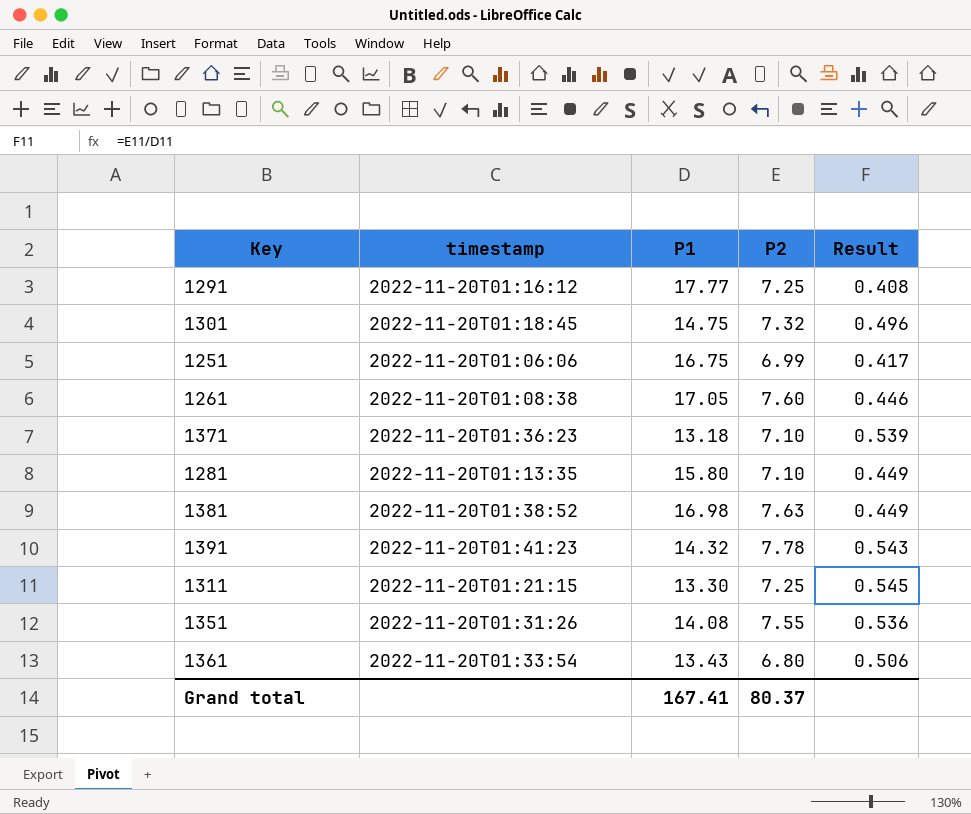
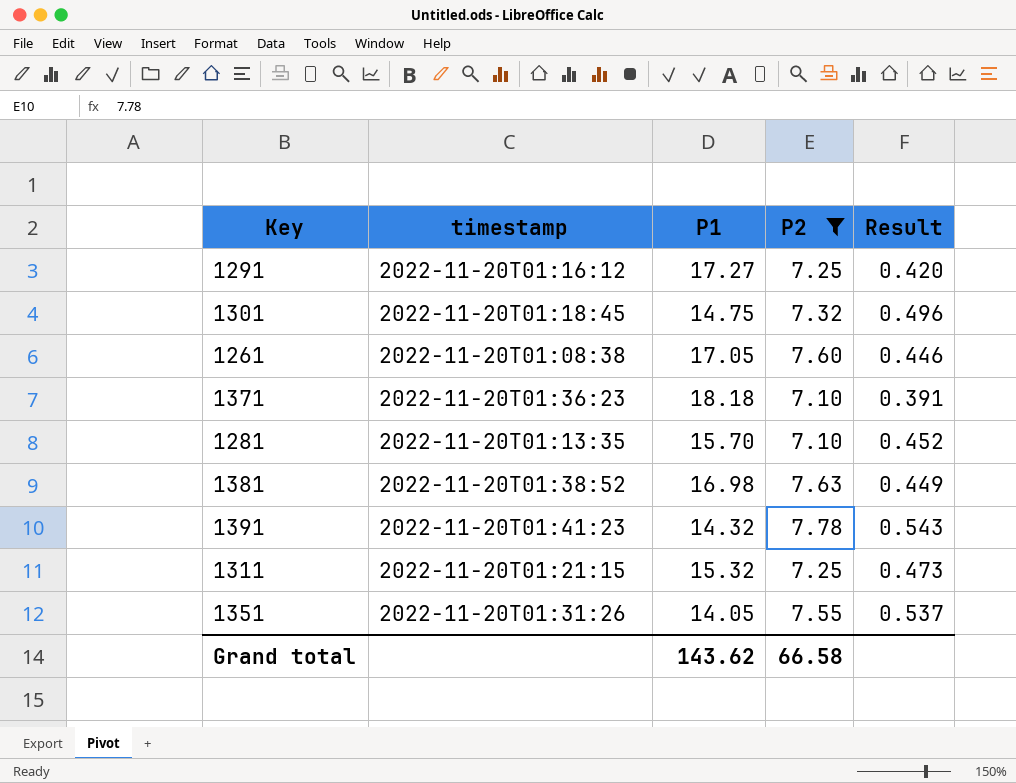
filter: none -> P2 >= 7.10
1291 | P1: 17.77 -> 17.27
1291 | Result: 0.408 -> 0.420
1371 | P1: 13.18 -> 18.18
1371 | Result: 0.539 -> 0.391
1281 | P1: 15.80 -> 15.70
1281 | Result: 0.449 -> 0.452
1311 | P1: 13.30 -> 15.32
1311 | Result: 0.545 -> 0.473
1351 | P1: 14.08 -> 14.05
1351 | Result: 0.536 -> 0.537
Grand total | P1: 167.41 -> 143.62
Grand total | P2: 80.37 -> 66.58

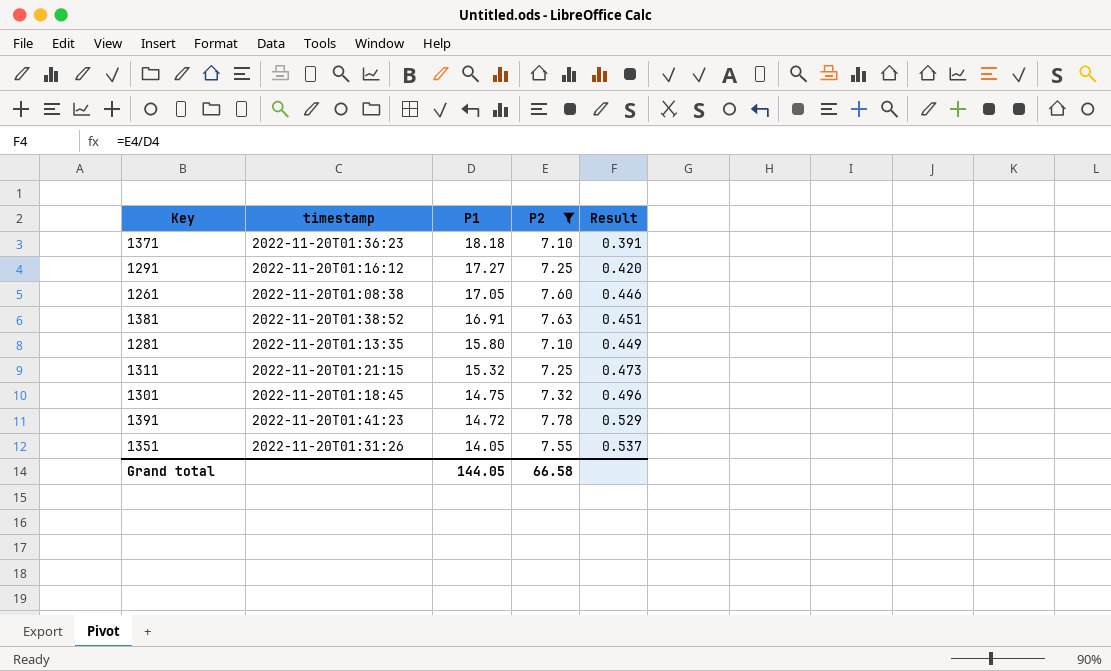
row order: none -> P1 descending
1381 | P1: 16.98 -> 16.91
1381 | Result: 0.449 -> 0.451
1281 | P1: 15.70 -> 15.80
1281 | Result: 0.452 -> 0.449
1391 | P1: 14.32 -> 14.72
1391 | Result: 0.543 -> 0.529
Grand total | P1: 143.62 -> 144.05

